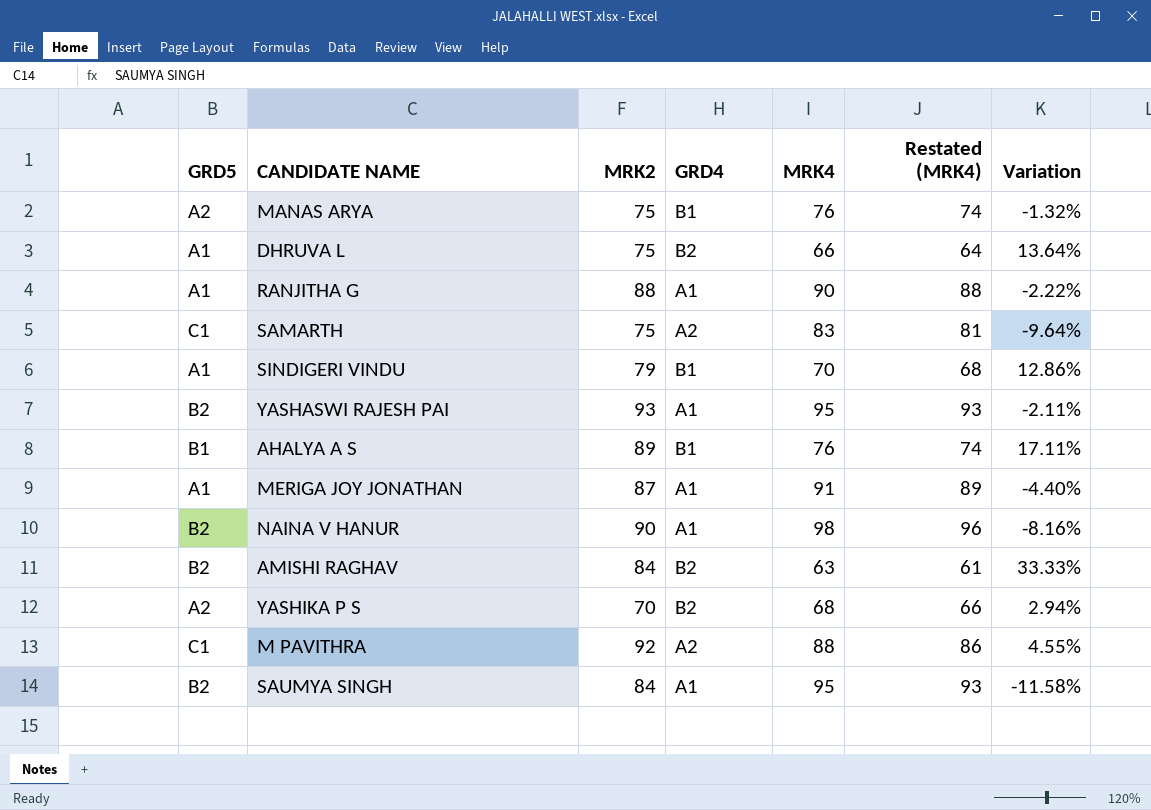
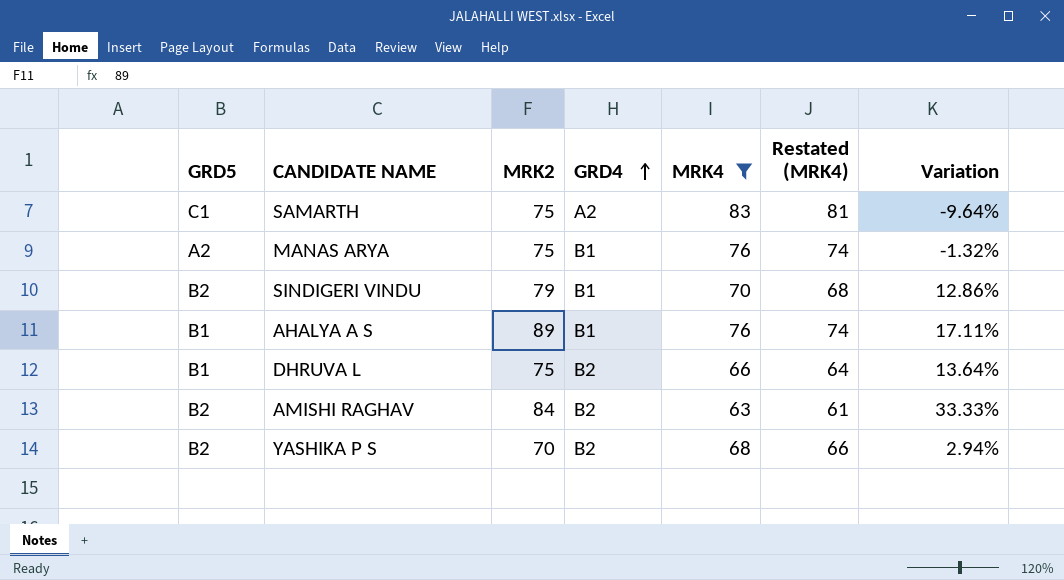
filter: none -> MRK4 <= 83
row order: none -> GRD4 ascending
SINDIGERI VINDU | GRD5: A1 -> B2
DHRUVA L | GRD5: A1 -> B1
YASHIKA P S | GRD5: A2 -> B2

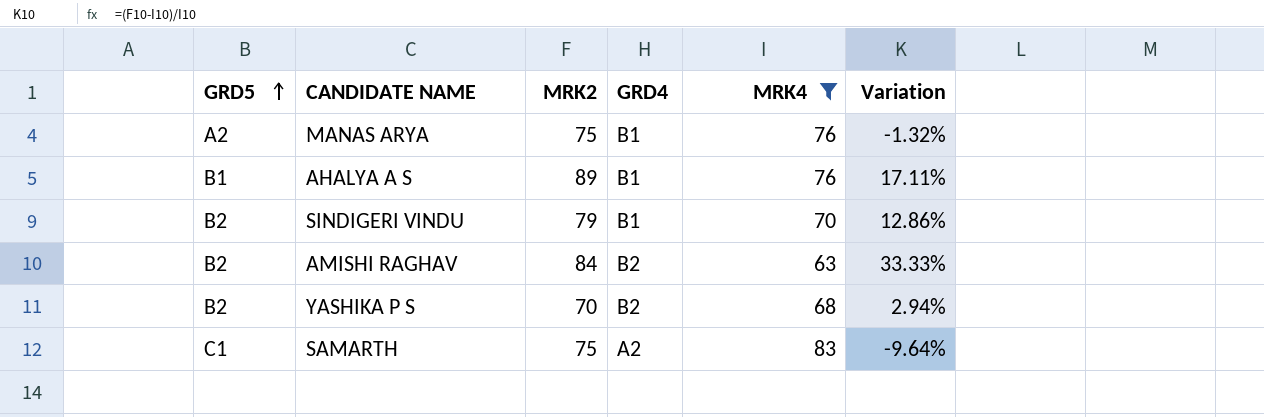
row order: GRD4 ascending -> GRD5 ascending
column Restated (MRK4) | formula: [MRK4] - 2 -> none
row DHRUVA L: B1 | 75 | B2 | 66 | 64 | 13.64% -> none

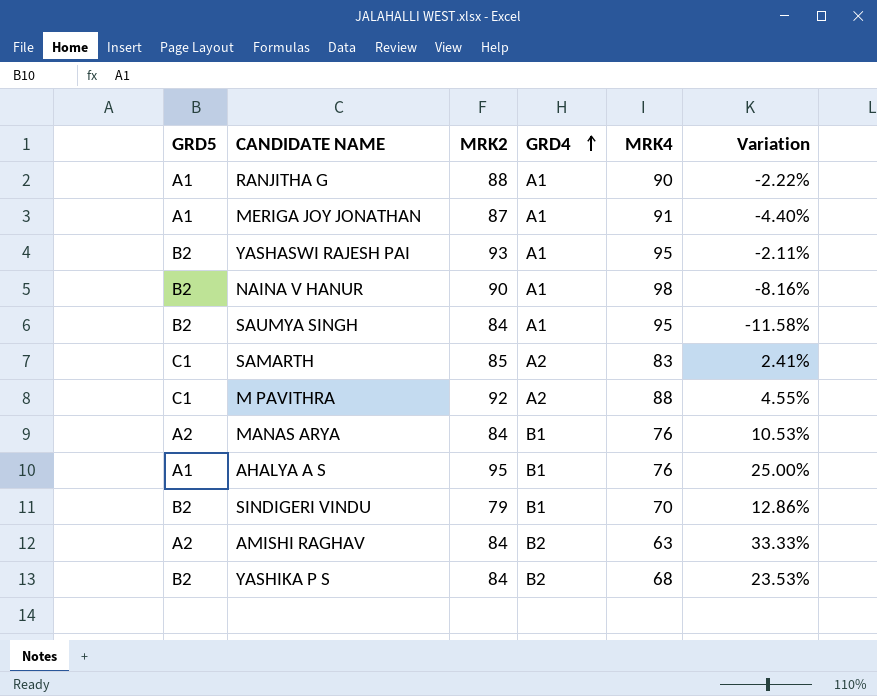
filter: MRK4 <= 83 -> none
row order: GRD5 ascending -> GRD4 ascending
SAMARTH | MRK2: 75 -> 85
SAMARTH | Variation: -9.64% -> 2.41%
MANAS ARYA | MRK2: 75 -> 84
MANAS ARYA | Variation: -1.32% -> 10.53%
AHALYA A S | GRD5: B1 -> A1
AHALYA A S | MRK2: 89 -> 95
AHALYA A S | Variation: 17.11% -> 25.00%
AMISHI RAGHAV | GRD5: B2 -> A2
YASHIKA P S | MRK2: 70 -> 84
YASHIKA P S | Variation: 2.94% -> 23.53%

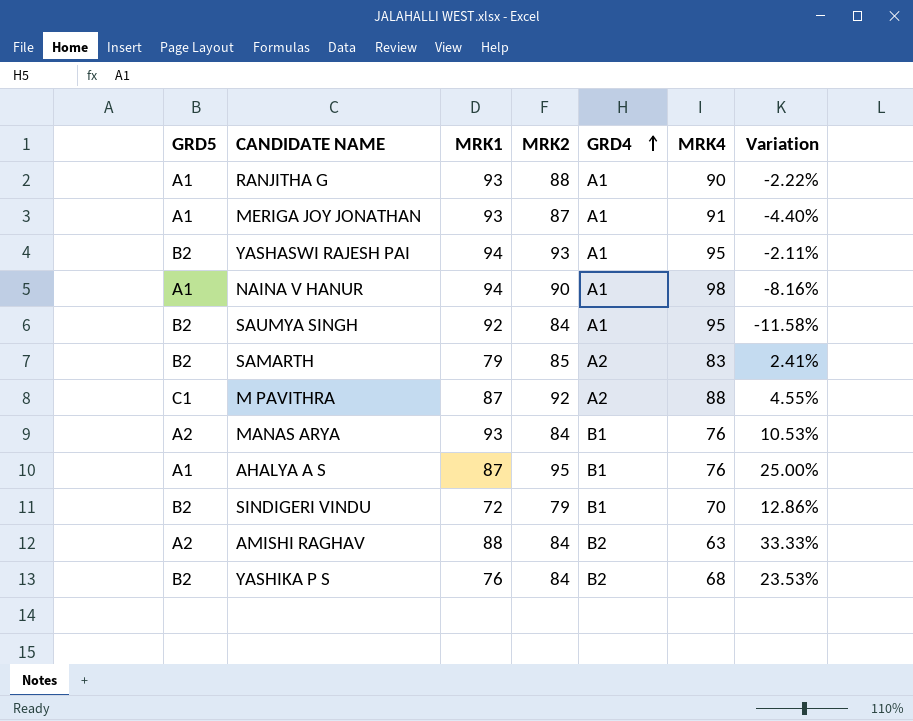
column MRK1 | position: none -> 3
NAINA V HANUR | GRD5: B2 -> A1
SAMARTH | GRD5: C1 -> B2

